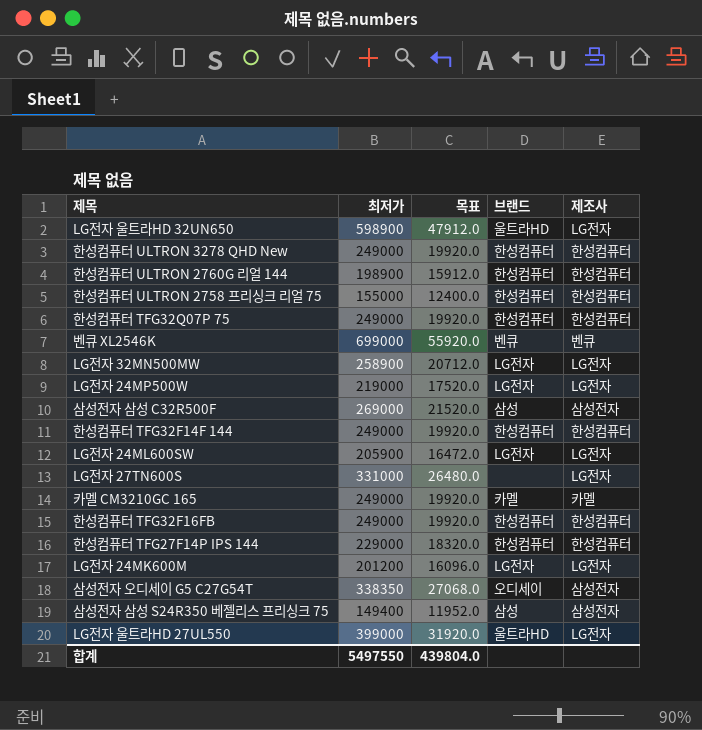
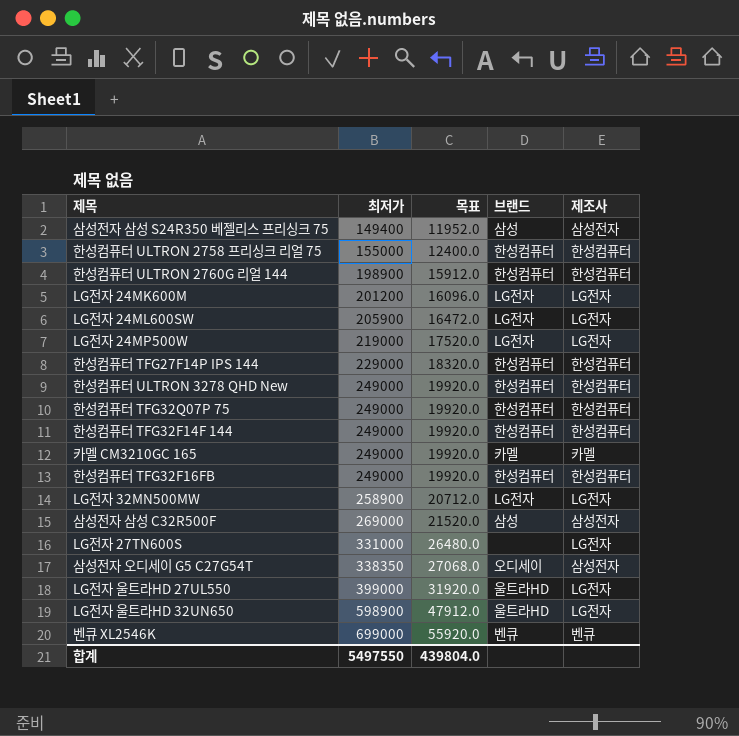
row order: none -> 최저가 ascending

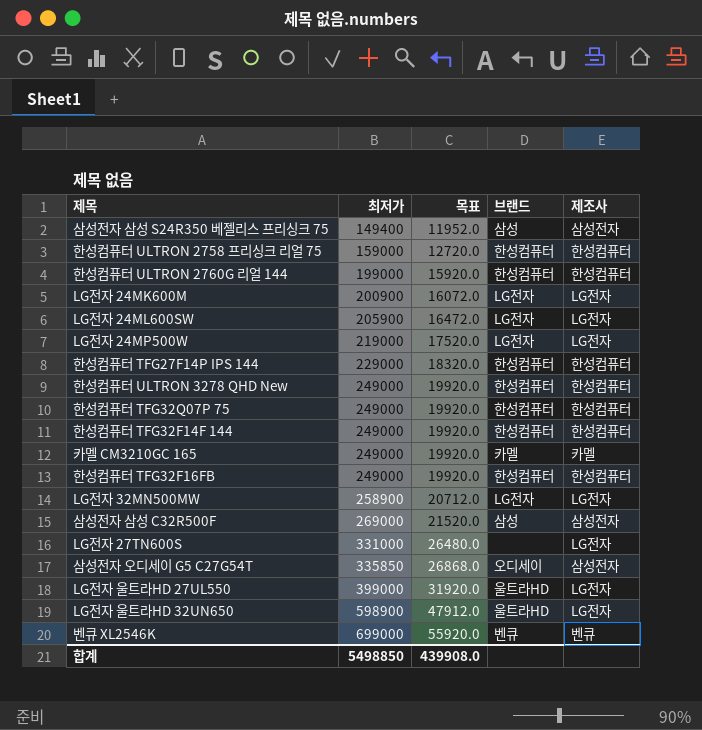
한성컴퓨터 ULTRON 2758 프리싱크 리얼 75 | 최저가: 155000 -> 159000
한성컴퓨터 ULTRON 2758 프리싱크 리얼 75 | 목표: 12400.0 -> 12720.0
한성컴퓨터 ULTRON 2760G 리얼 144 | 최저가: 198900 -> 199000
한성컴퓨터 ULTRON 2760G 리얼 144 | 목표: 15912.0 -> 15920.0
LG전자 24MK600M | 최저가: 201200 -> 200900
LG전자 24MK600M | 목표: 16096.0 -> 16072.0
삼성전자 오디세이 G5 C27G54T | 최저가: 338350 -> 335850
삼성전자 오디세이 G5 C27G54T | 목표: 27068.0 -> 26868.0
합계 | 최저가: 5497550 -> 5498850
합계 | 목표: 439804.0 -> 439908.0

